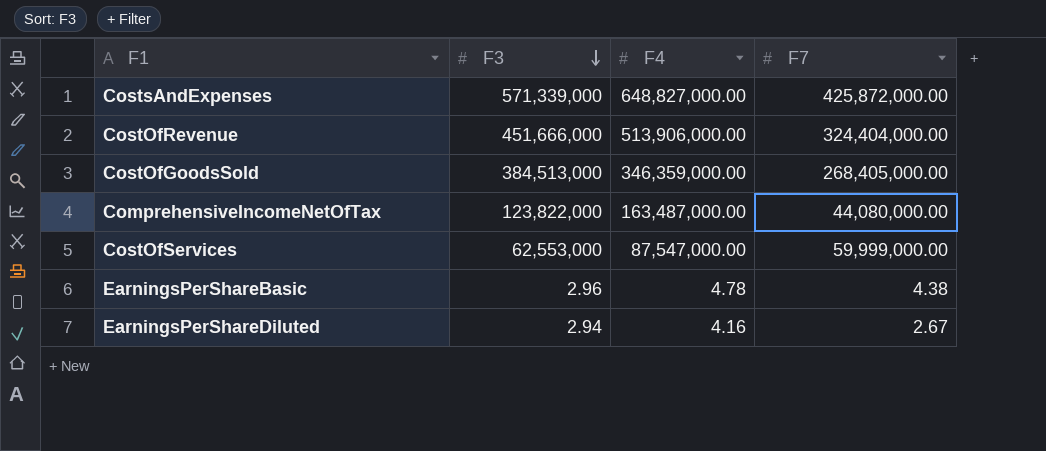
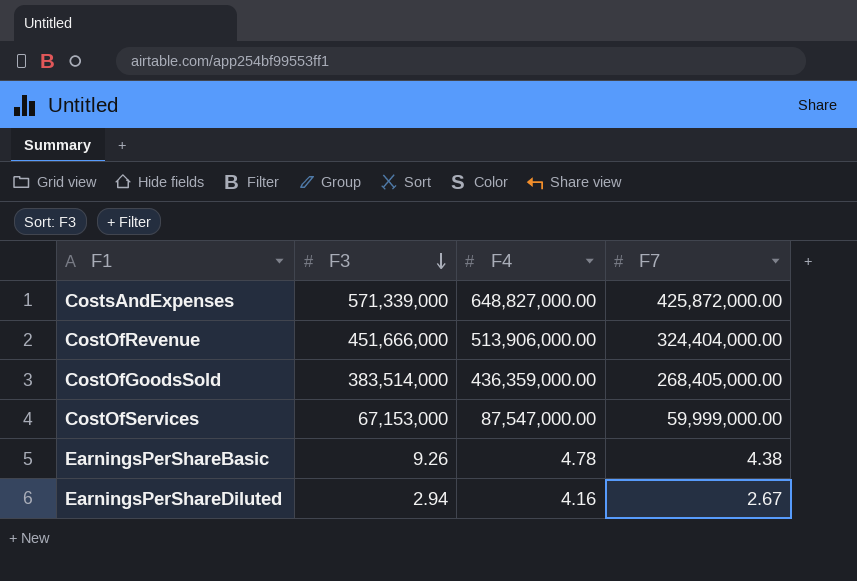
row ComprehensiveIncomeNetOfTax: 123,822,000 | 163,487,000.00 | 44,080,000.00 -> none
CostOfGoodsSold | F3: 384,513,000 -> 383,514,000
CostOfGoodsSold | F4: 346,359,000.00 -> 436,359,000.00
CostOfServices | F3: 62,553,000 -> 67,153,000
EarningsPerShareBasic | F3: 2.96 -> 9.26

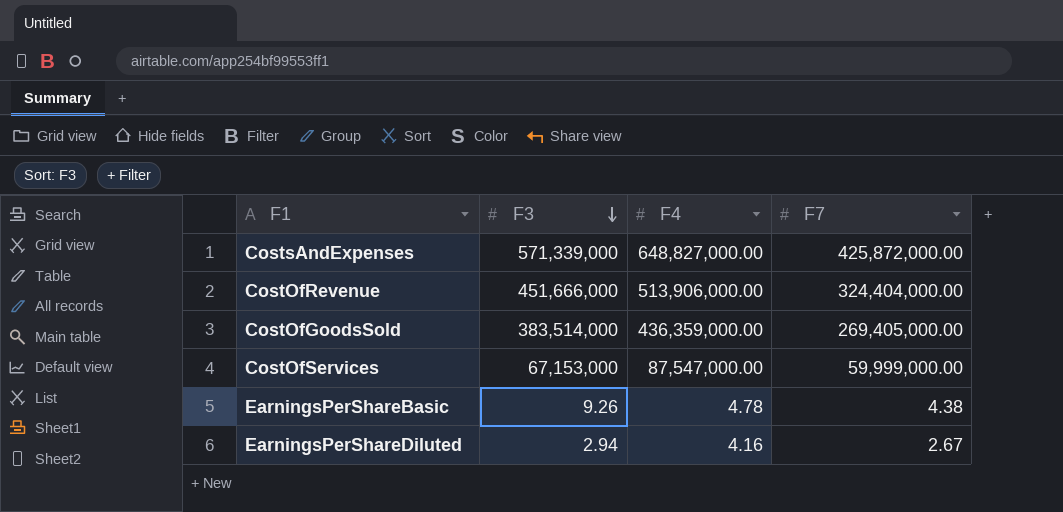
CostOfGoodsSold | F7: 268,405,000.00 -> 269,405,000.00

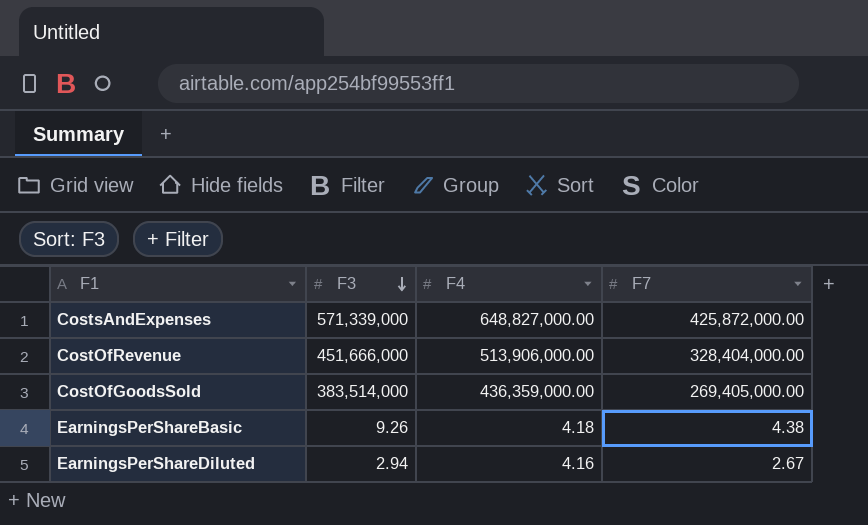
row CostOfServices: 67,153,000 | 87,547,000.00 | 59,999,000.00 -> none
CostOfRevenue | F7: 324,404,000.00 -> 328,404,000.00
EarningsPerShareBasic | F4: 4.78 -> 4.18

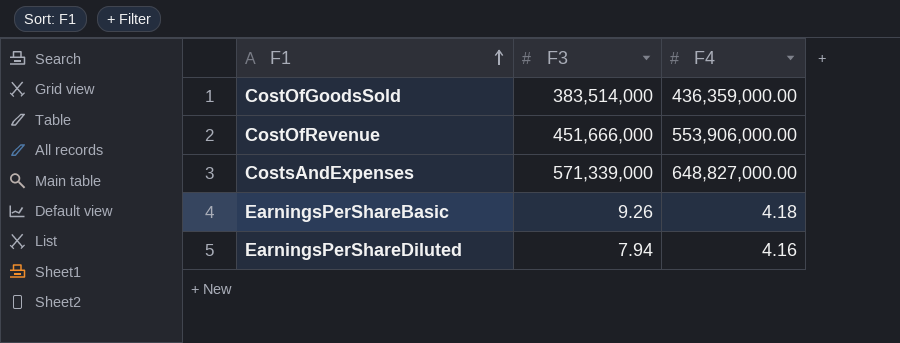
row order: F3 descending -> F1 ascending
column F7 | position: 4 -> none
CostOfRevenue | F4: 513,906,000.00 -> 553,906,000.00
EarningsPerShareDiluted | F3: 2.94 -> 7.94

